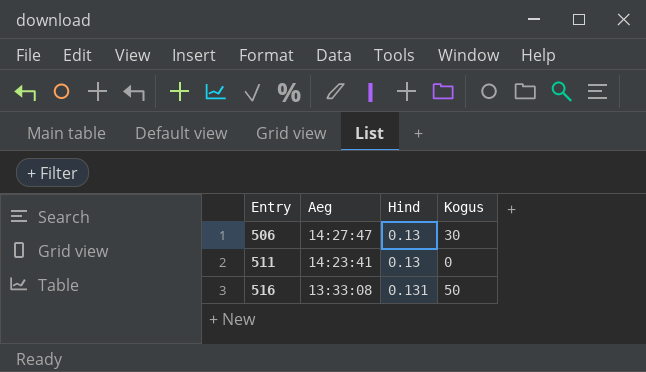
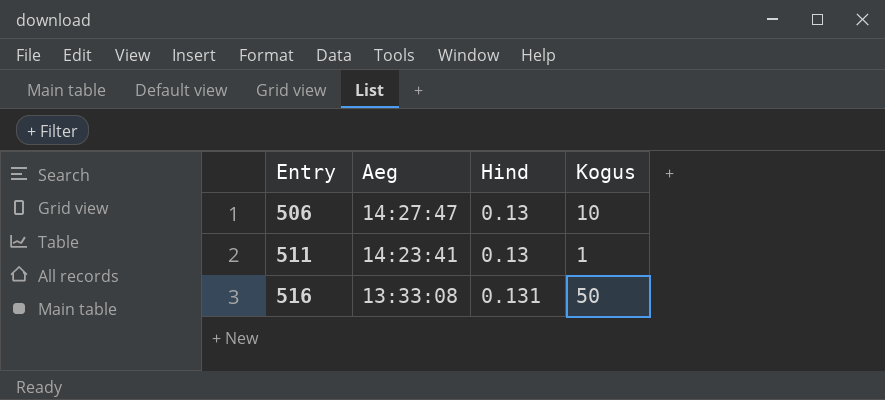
506 | Kogus: 30 -> 10
511 | Kogus: 0 -> 1

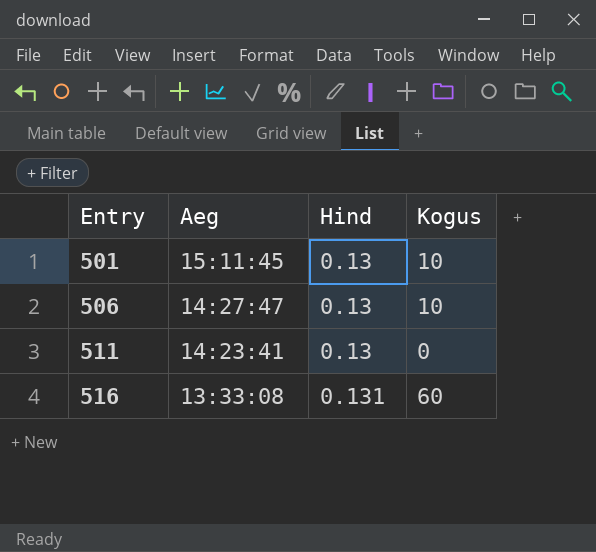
row 501: none -> 15:11:45 | 0.13 | 10
511 | Kogus: 1 -> 0
516 | Kogus: 50 -> 60

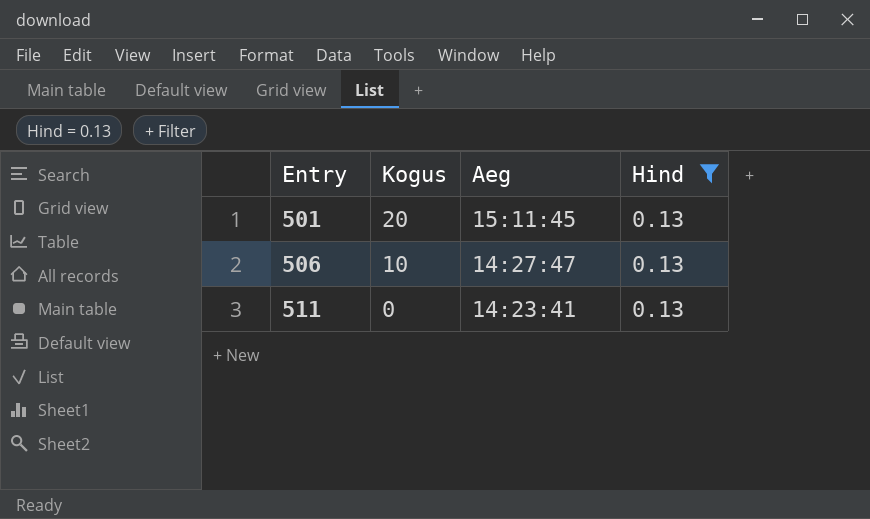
filter: none -> Hind = 0.13
column Kogus | position: 4 -> 2
501 | Kogus: 10 -> 20

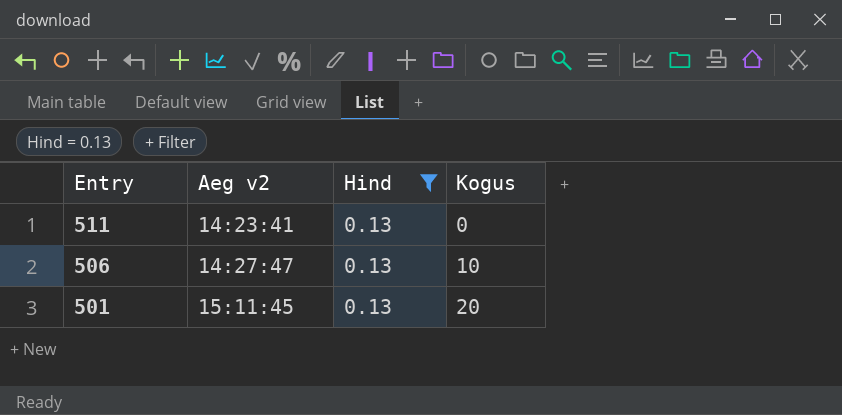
row order: Entry ascending -> Entry descending
column name: Aeg -> Aeg v2
column Kogus | position: 2 -> 4

